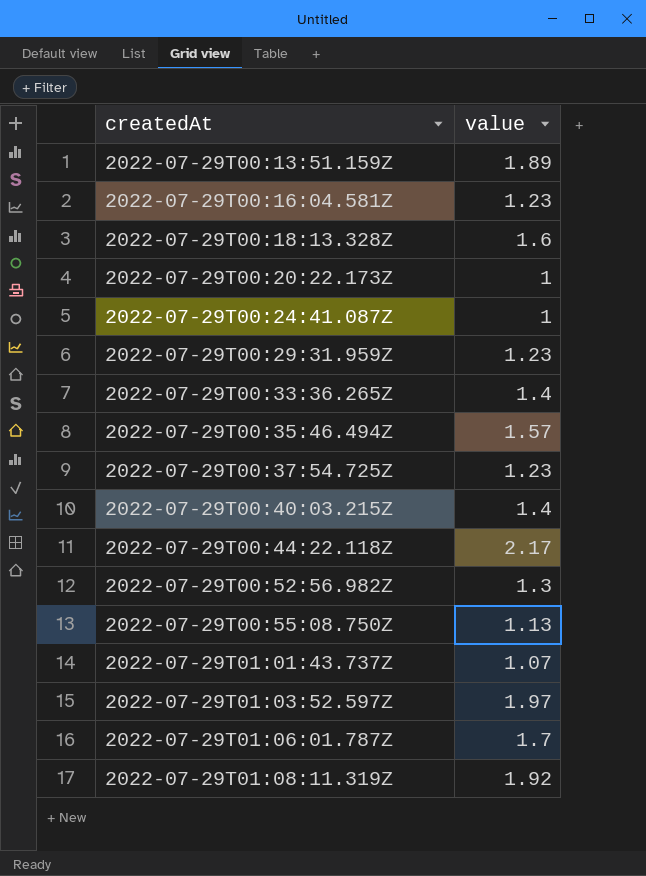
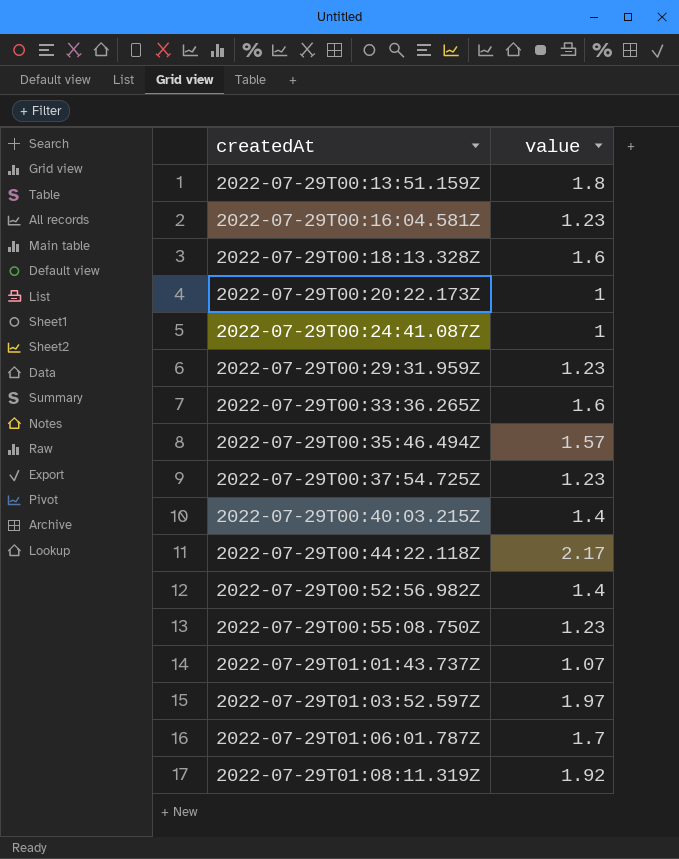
2022-07-29T00:13:51.159Z | value: 1.89 -> 1.8
2022-07-29T00:33:36.265Z | value: 1.4 -> 1.6
2022-07-29T00:52:56.982Z | value: 1.3 -> 1.4
2022-07-29T00:55:08.750Z | value: 1.13 -> 1.23

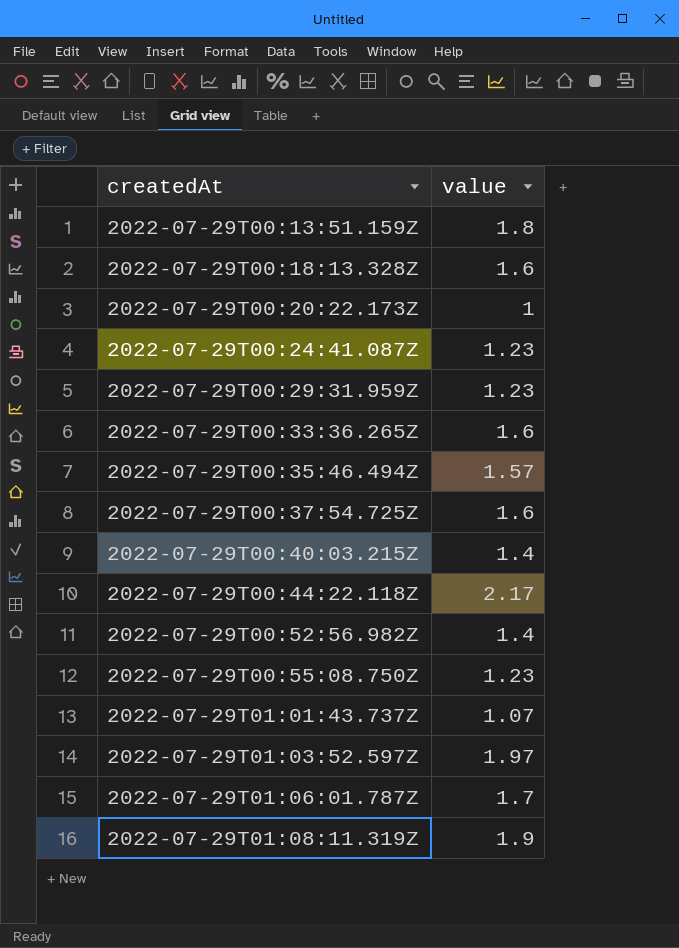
row 2022-07-29T00:16:04.581Z: 1.23 -> none
2022-07-29T00:24:41.087Z | value: 1 -> 1.23
2022-07-29T00:37:54.725Z | value: 1.23 -> 1.6
2022-07-29T01:08:11.319Z | value: 1.92 -> 1.9

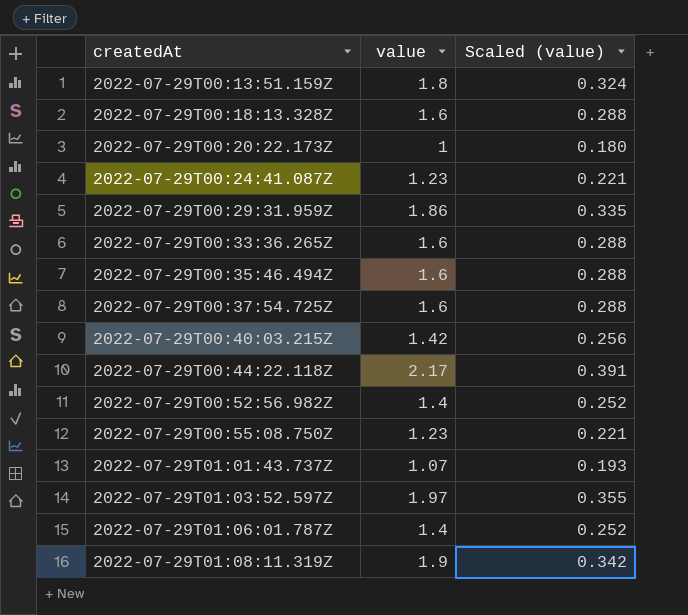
column Scaled (value) | formula: none -> [value] * 0.18
2022-07-29T00:29:31.959Z | value: 1.23 -> 1.86
2022-07-29T00:35:46.494Z | value: 1.57 -> 1.6
2022-07-29T00:40:03.215Z | value: 1.4 -> 1.42
2022-07-29T01:06:01.787Z | value: 1.7 -> 1.4

